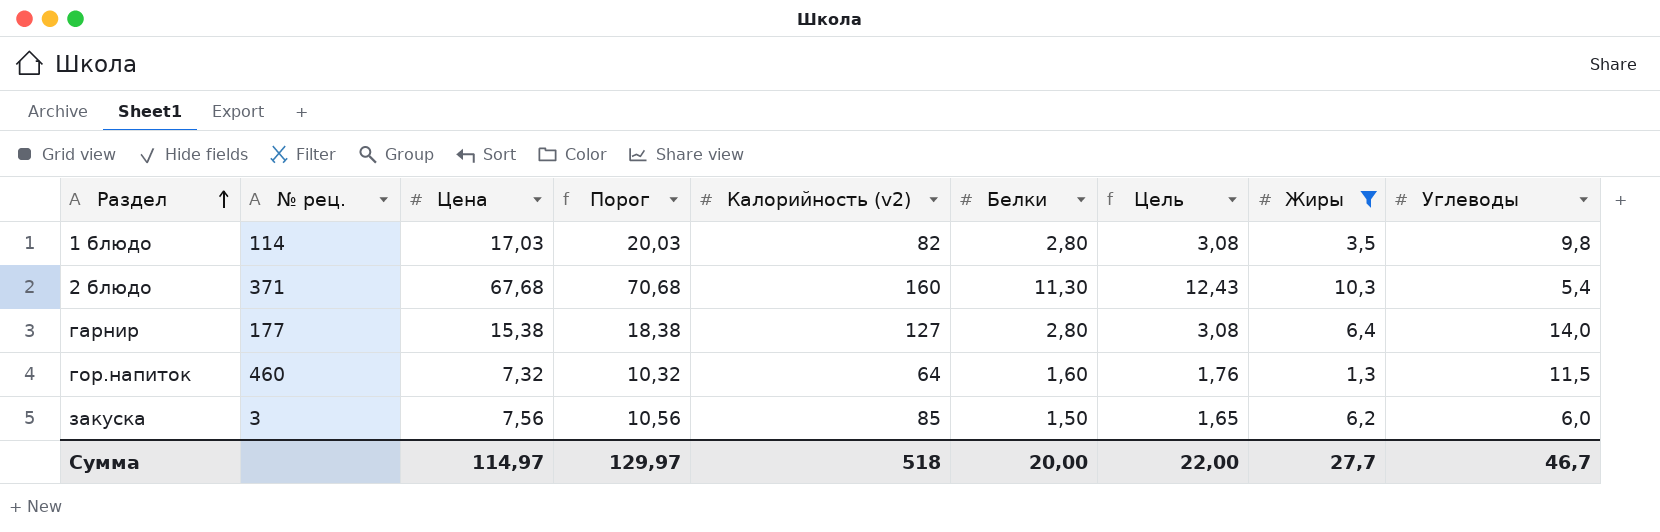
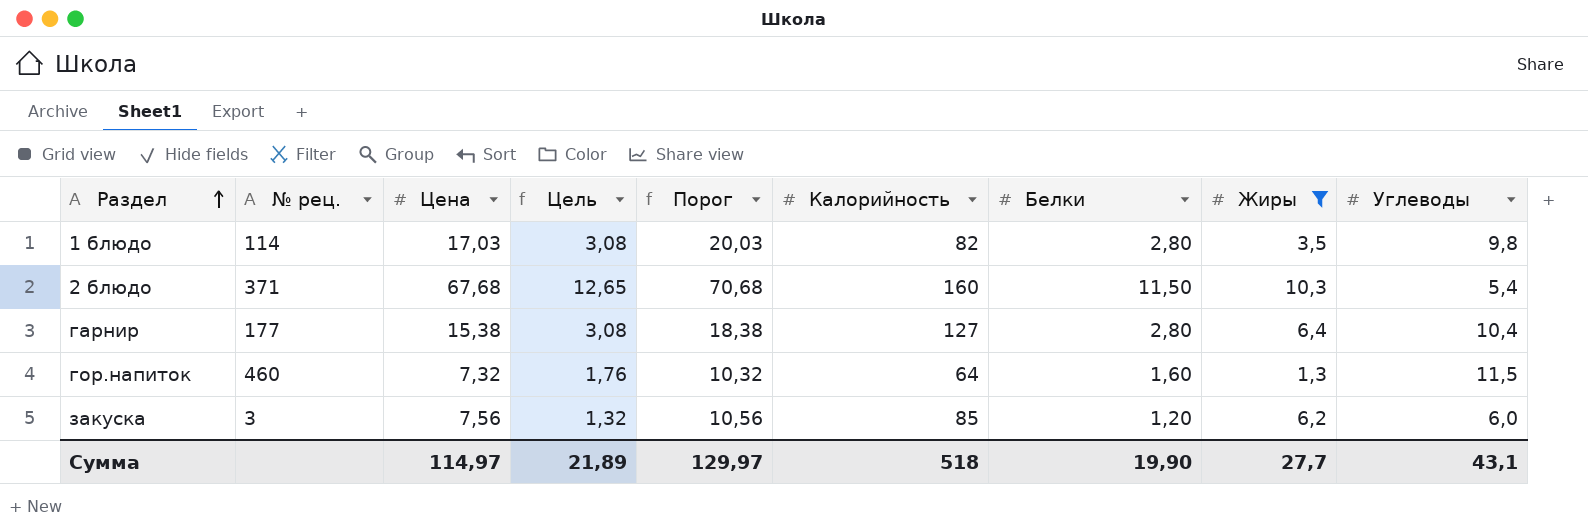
column Цель | position: 7 -> 4
column name: Калорийность (v2) -> Калорийность
2 блюдо | Цель: 12,43 -> 12,65
2 блюдо | Белки: 11,30 -> 11,50
гарнир | Углеводы: 14,0 -> 10,4
закуска | Цель: 1,65 -> 1,32
закуска | Белки: 1,50 -> 1,20
Сумма | Цель: 22,00 -> 21,89
Сумма | Белки: 20,00 -> 19,90
Сумма | Углеводы: 46,7 -> 43,1

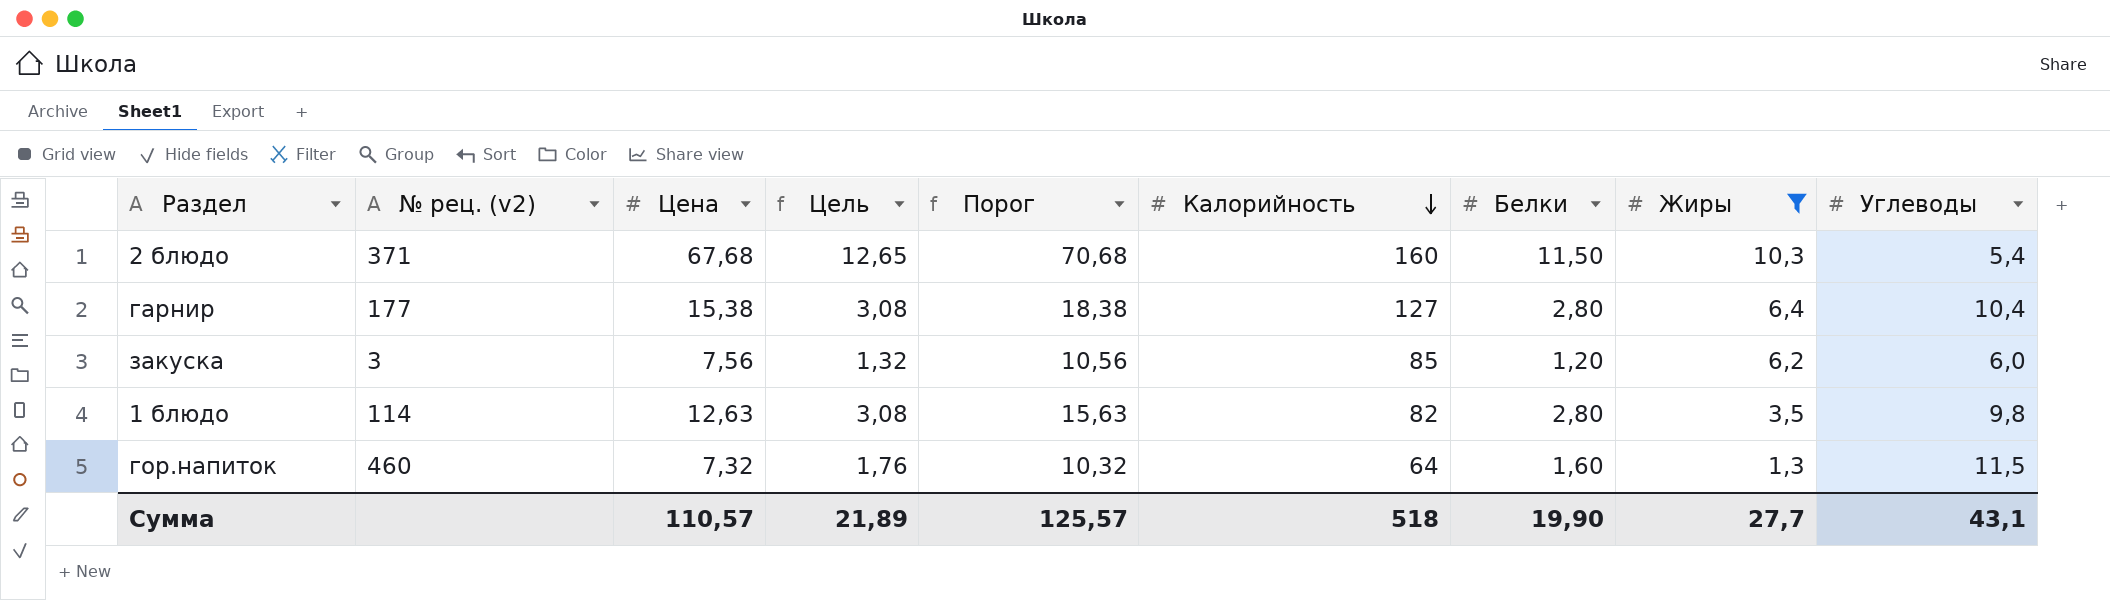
row order: Раздел ascending -> Калорийность descending
column name: № рец. -> № рец. (v2)
1 блюдо | Цена: 17,03 -> 12,63
1 блюдо | Порог: 20,03 -> 15,63
Сумма | Цена: 114,97 -> 110,57
Сумма | Порог: 129,97 -> 125,57

